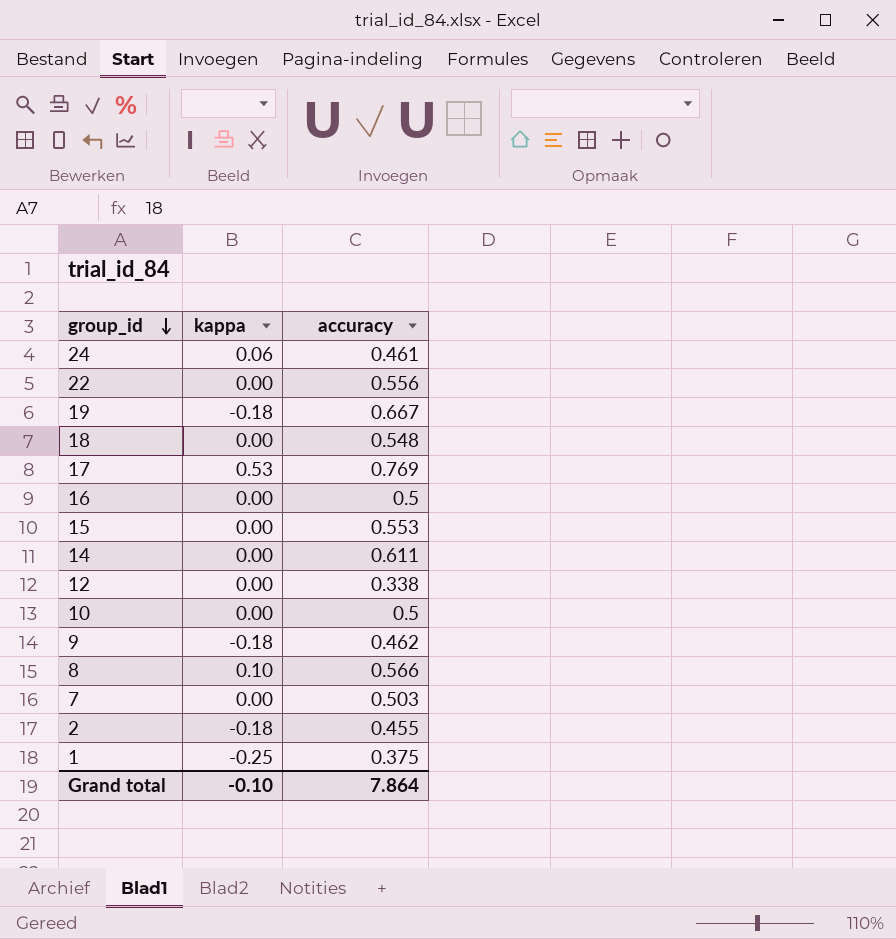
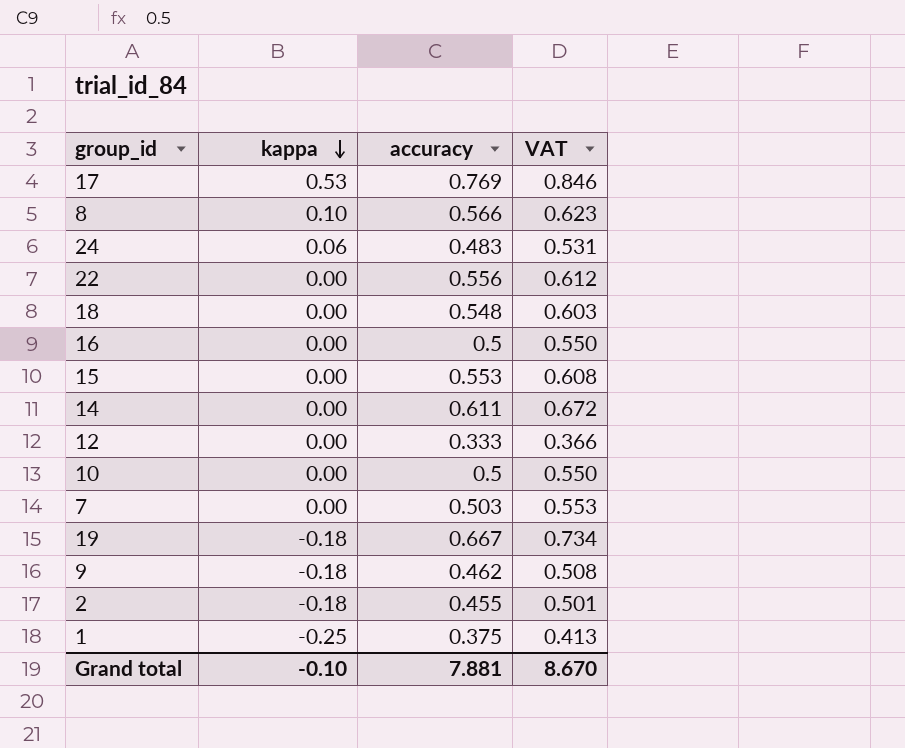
row order: group_id descending -> kappa descending
column VAT | formula: none -> [accuracy] * 1.1
24 | accuracy: 0.461 -> 0.483
12 | accuracy: 0.338 -> 0.333
Grand total | accuracy: 7.864 -> 7.881

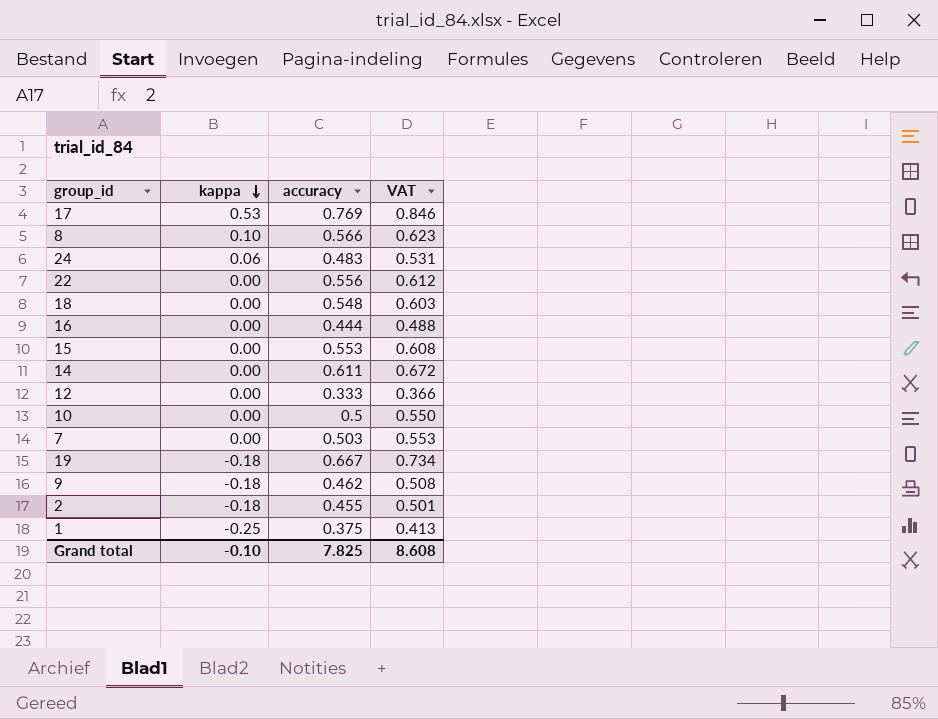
16 | accuracy: 0.5 -> 0.444
16 | VAT: 0.550 -> 0.488
Grand total | accuracy: 7.881 -> 7.825
Grand total | VAT: 8.670 -> 8.608

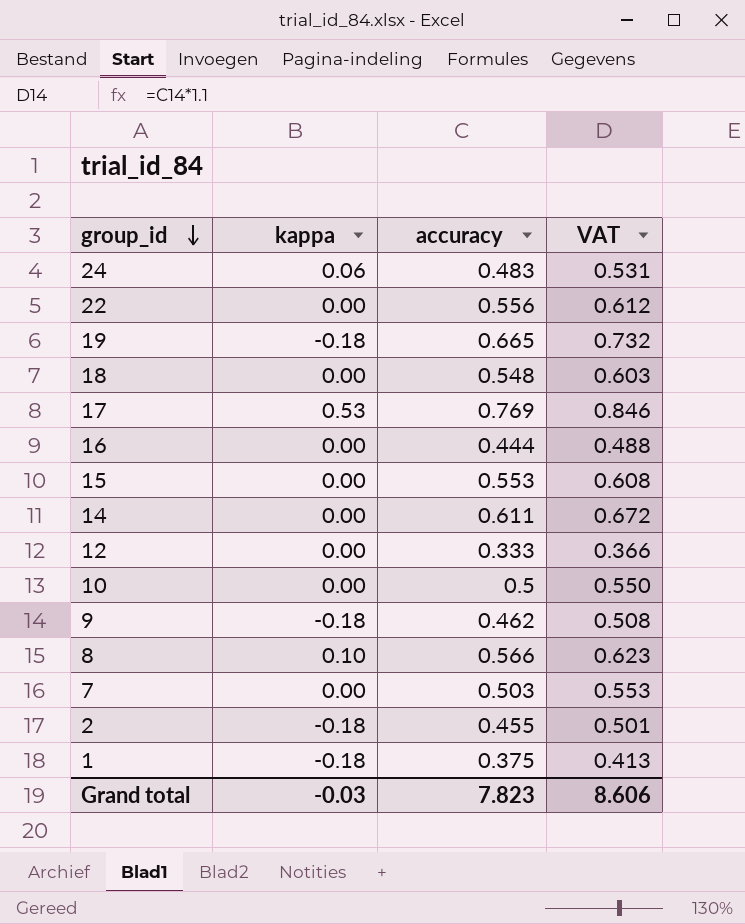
row order: kappa descending -> group_id descending
19 | accuracy: 0.667 -> 0.665
19 | VAT: 0.734 -> 0.732
1 | kappa: -0.25 -> -0.18
Grand total | kappa: -0.10 -> -0.03
Grand total | accuracy: 7.825 -> 7.823
Grand total | VAT: 8.608 -> 8.606

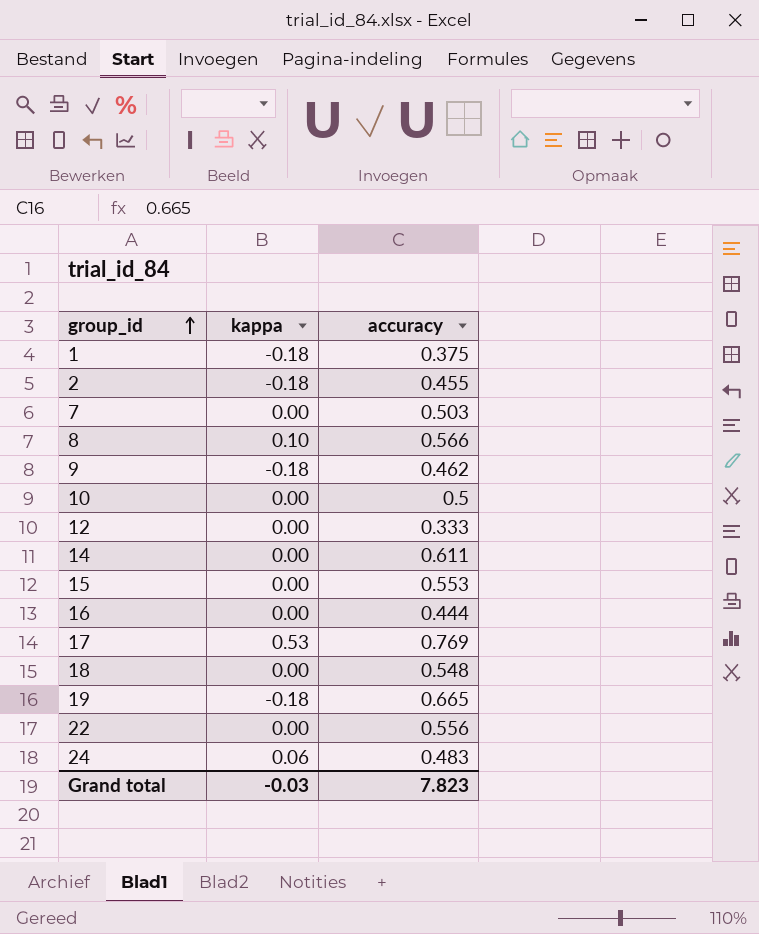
row order: group_id descending -> group_id ascending
column VAT | formula: [accuracy] * 1.1 -> none

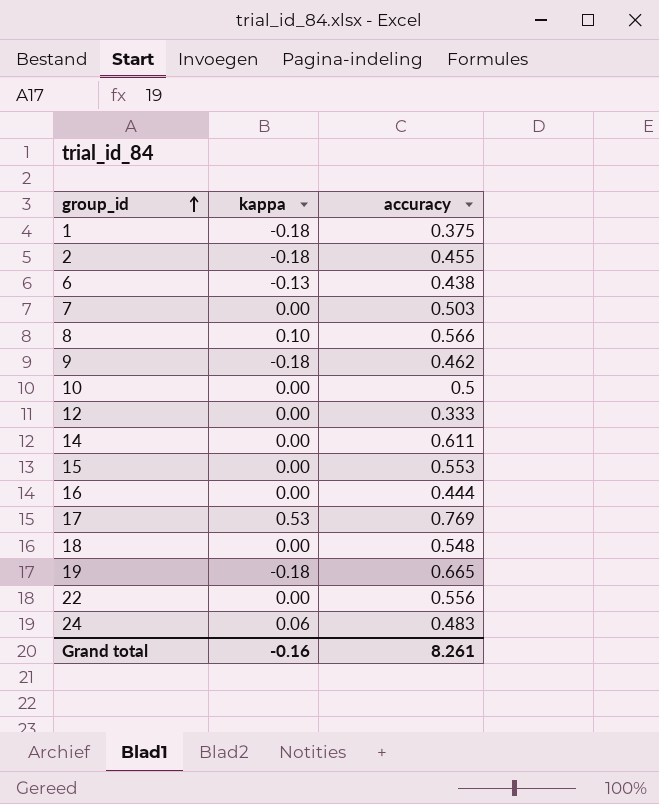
row 6: none -> -0.13 | 0.438
Grand total | kappa: -0.03 -> -0.16
Grand total | accuracy: 7.823 -> 8.261

